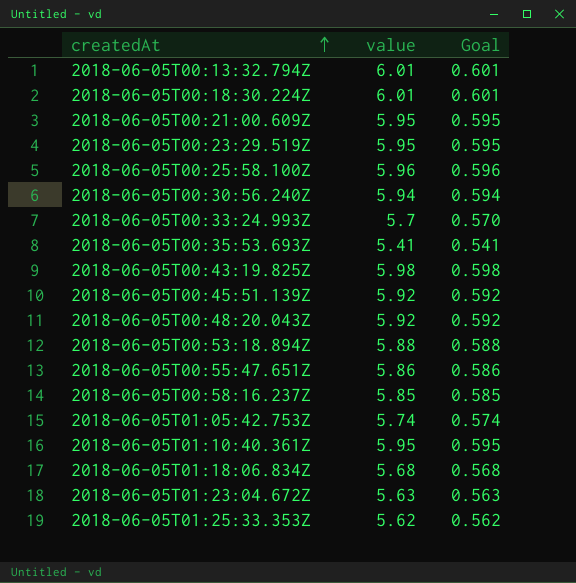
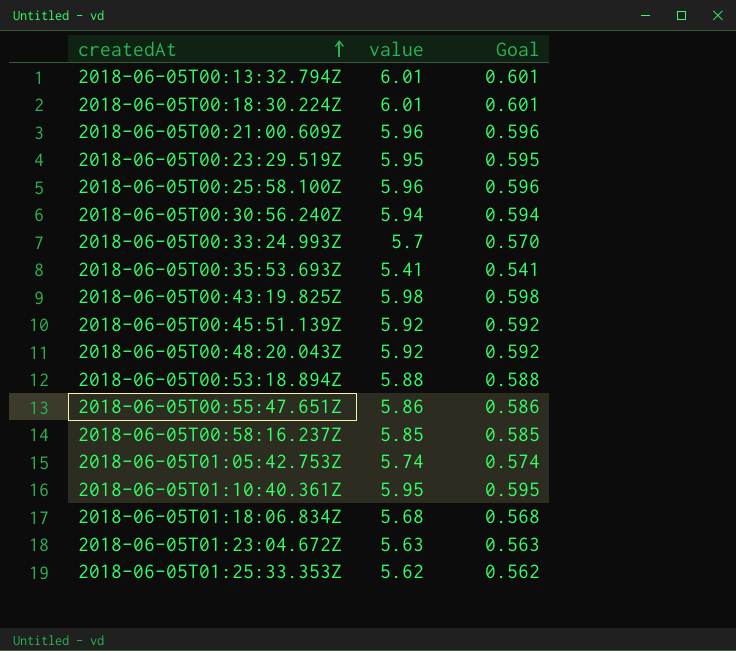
2018-06-05T00:21:00.609Z | value: 5.95 -> 5.96
2018-06-05T00:21:00.609Z | Goal: 0.595 -> 0.596

